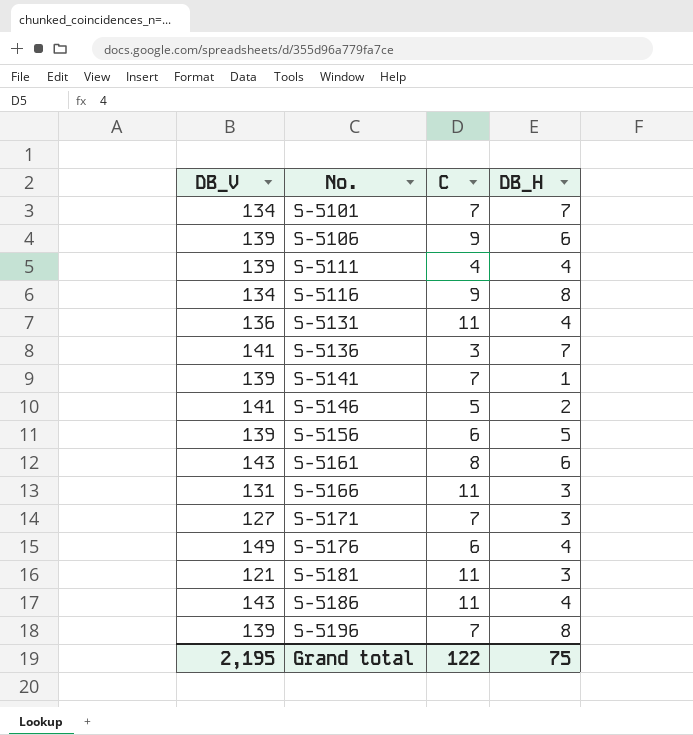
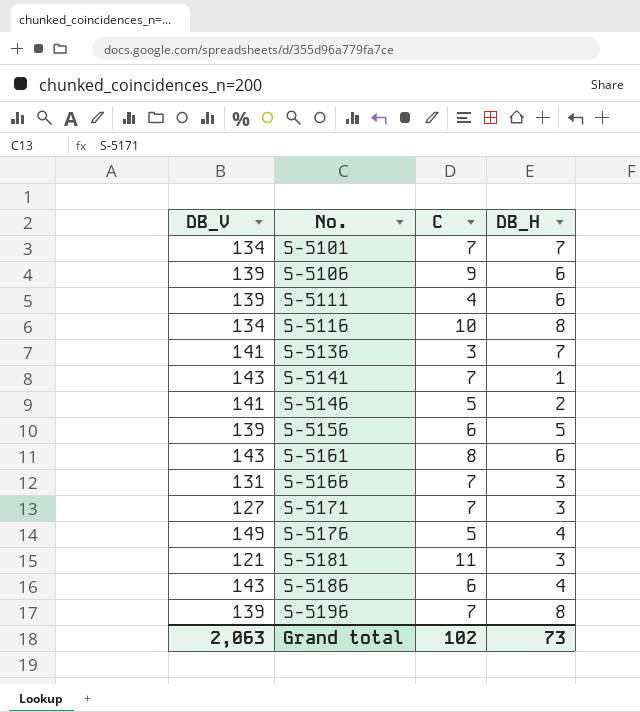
row S-5131: 136 | 11 | 4 -> none
S-5111 | DB_H: 4 -> 6
S-5116 | C: 9 -> 10
S-5141 | DB_V: 139 -> 143
S-5166 | C: 11 -> 7
S-5176 | C: 6 -> 5
S-5186 | C: 11 -> 6
Grand total | DB_V: 2,195 -> 2,063
Grand total | C: 122 -> 102
Grand total | DB_H: 75 -> 73

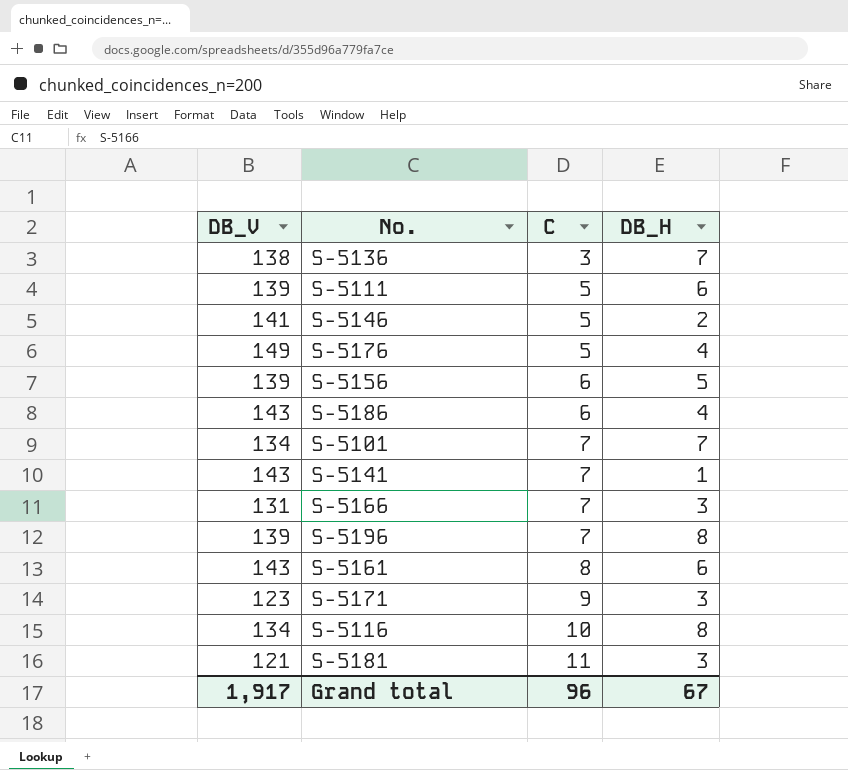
row order: No. ascending -> C ascending
row S-5106: 139 | 9 | 6 -> none
S-5136 | DB_V: 141 -> 138
S-5111 | C: 4 -> 5
S-5171 | DB_V: 127 -> 123
S-5171 | C: 7 -> 9
Grand total | DB_V: 2,063 -> 1,917
Grand total | C: 102 -> 96
Grand total | DB_H: 73 -> 67

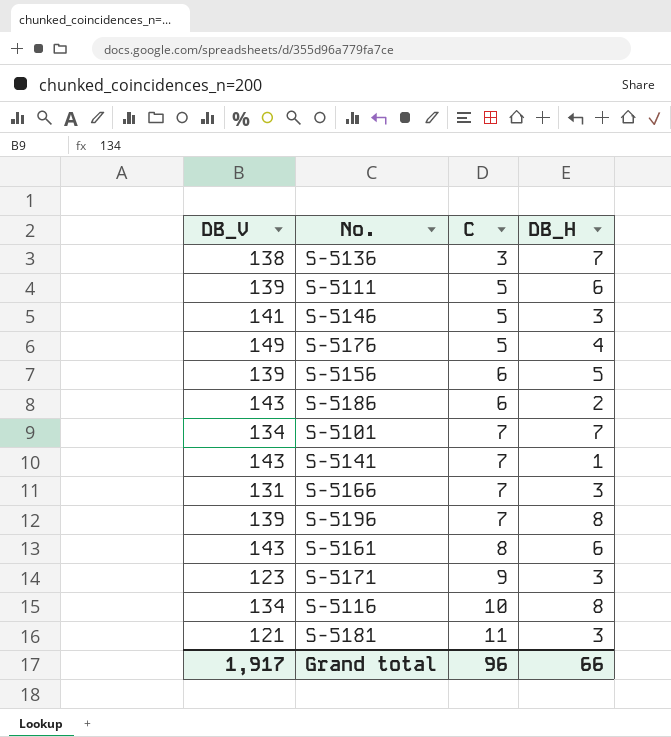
S-5146 | DB_H: 2 -> 3
S-5186 | DB_H: 4 -> 2
Grand total | DB_H: 67 -> 66

